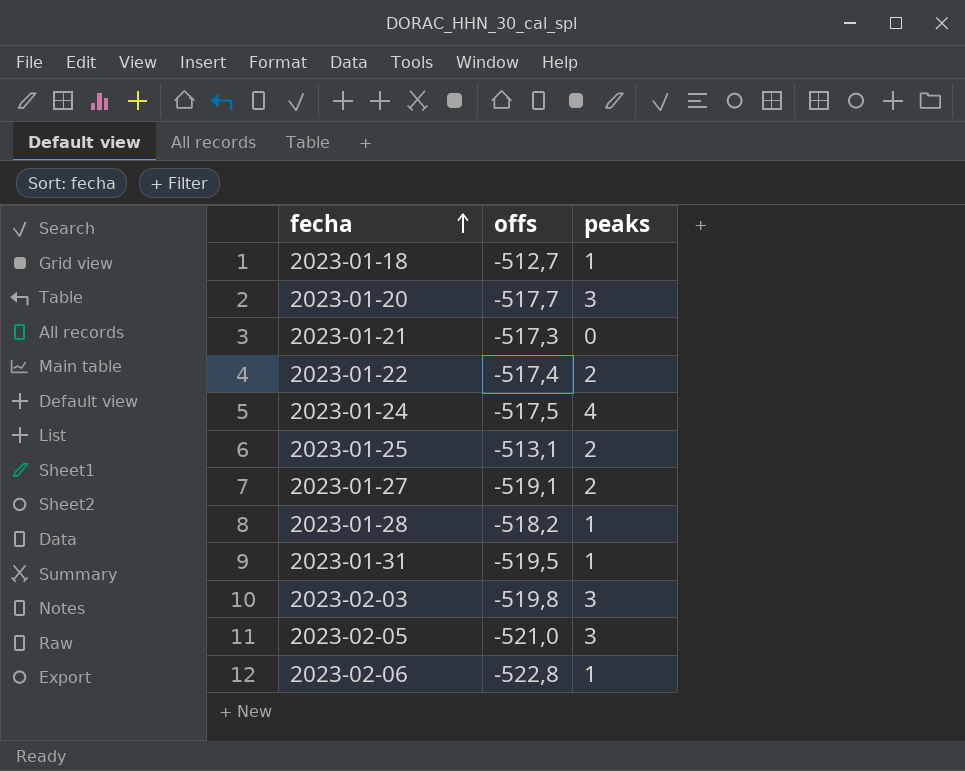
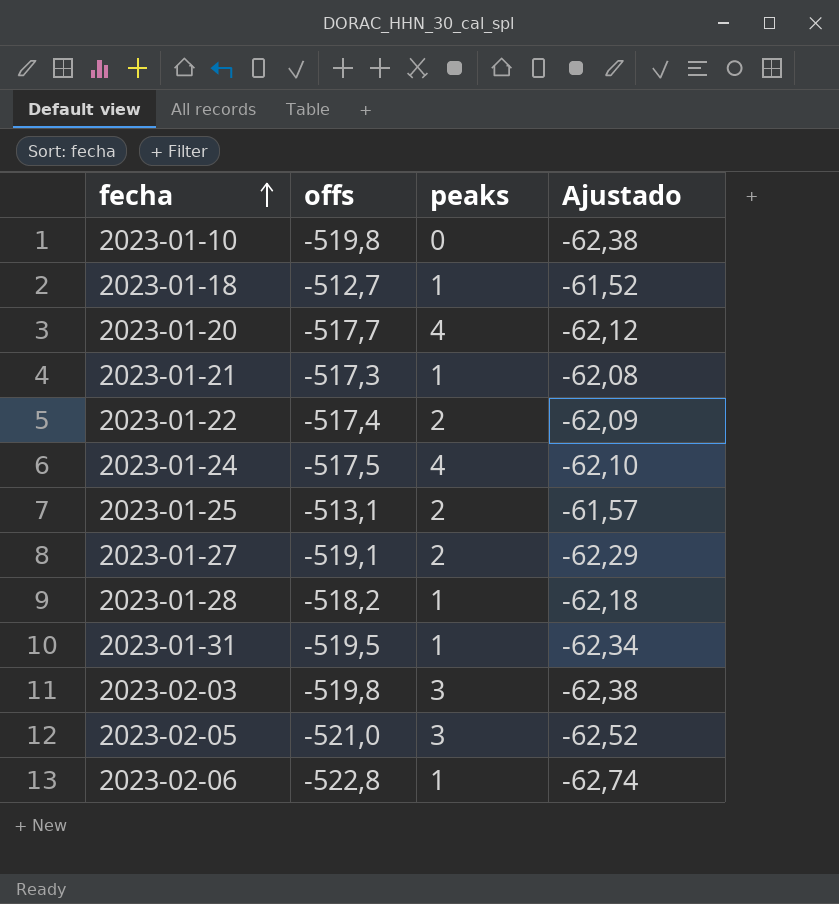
column Ajustado | formula: none -> [offs] * 0,12
row 2023-01-10: none -> -519,8 | 0 | -62,38
2023-01-20 | peaks: 3 -> 4
2023-01-21 | peaks: 0 -> 1

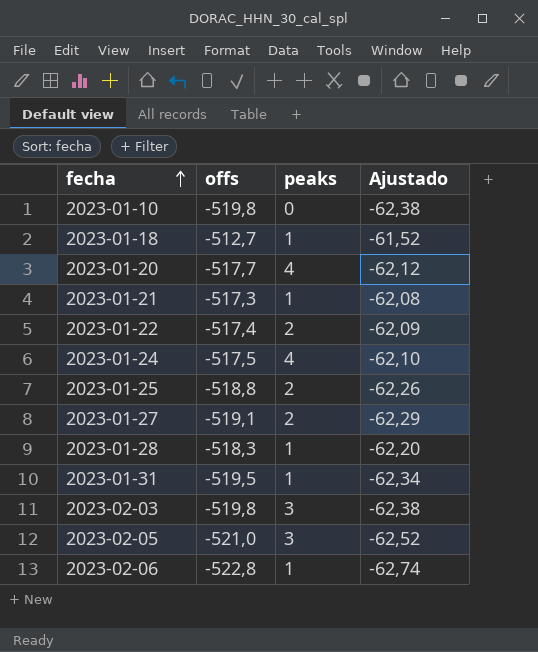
2023-01-25 | offs: -513,1 -> -518,8
2023-01-25 | Ajustado: -61,57 -> -62,26
2023-01-28 | offs: -518,2 -> -518,3
2023-01-28 | Ajustado: -62,18 -> -62,20

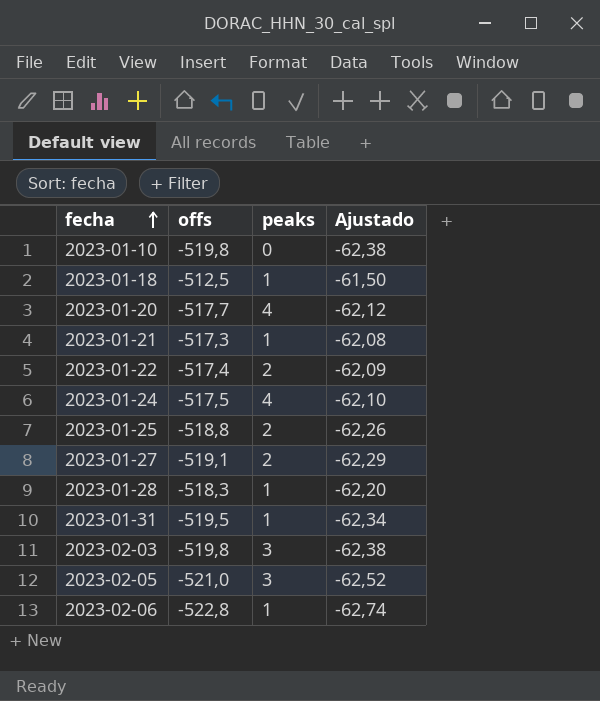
2023-01-18 | offs: -512,7 -> -512,5
2023-01-18 | Ajustado: -61,52 -> -61,50

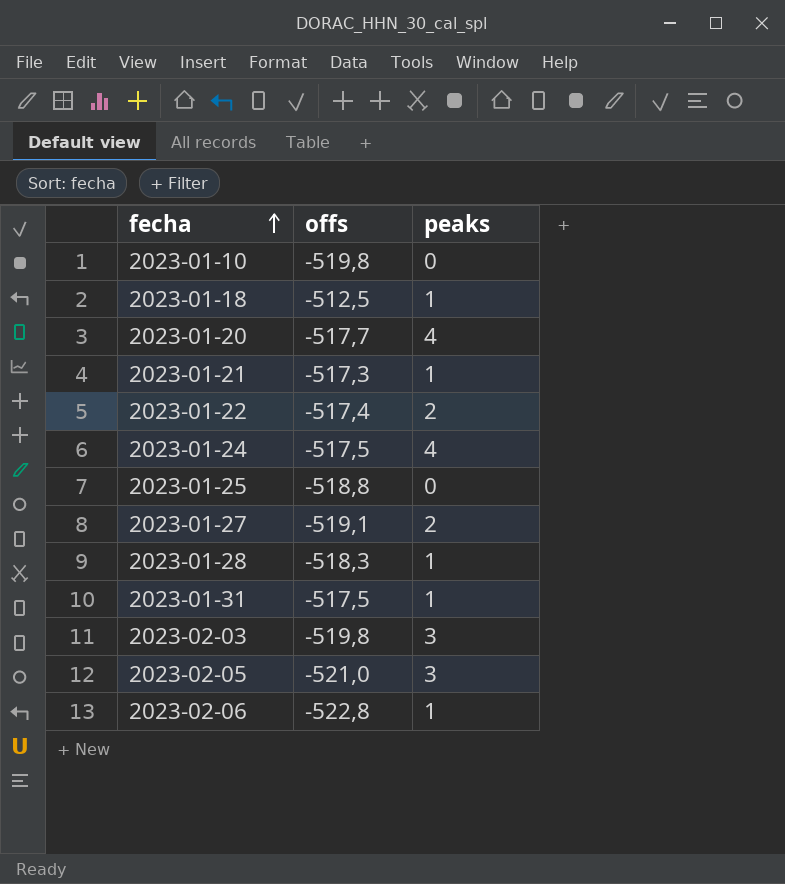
column Ajustado | formula: [offs] * 0,12 -> none
2023-01-25 | peaks: 2 -> 0
2023-01-31 | offs: -519,5 -> -517,5

